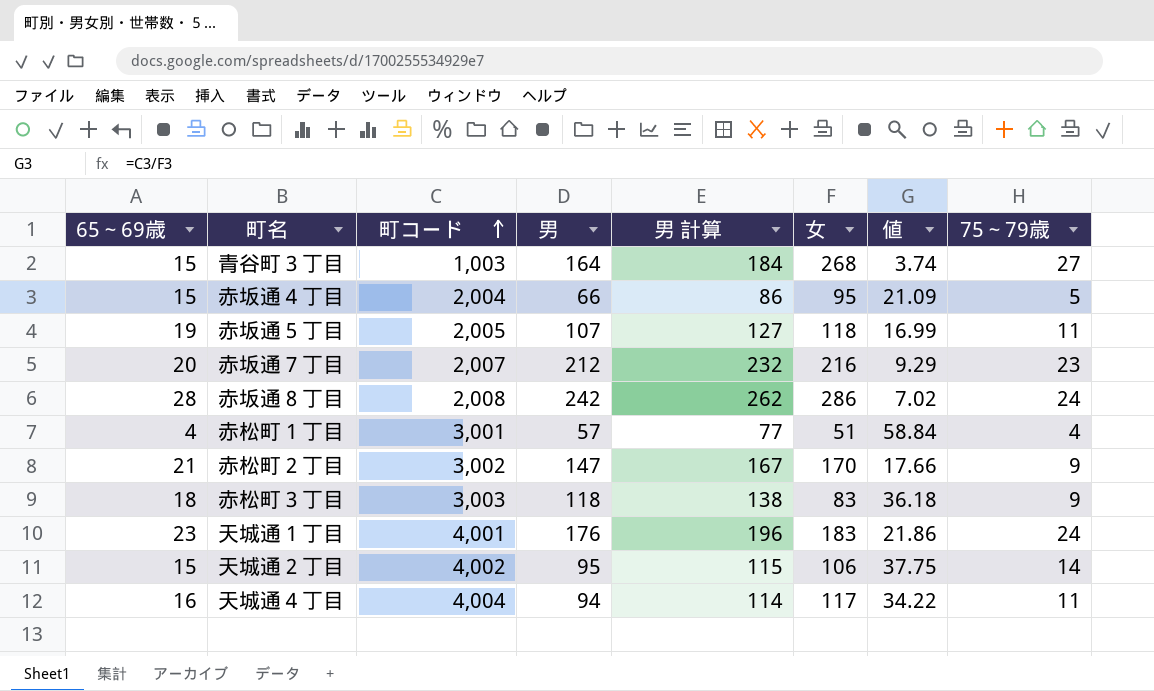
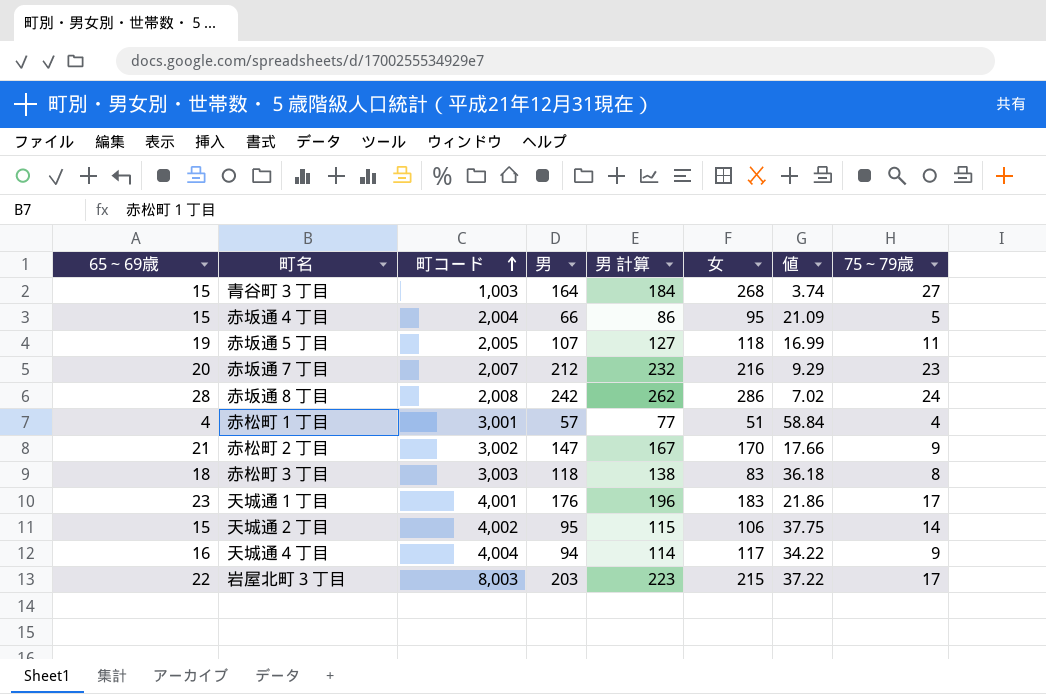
赤松町３丁目 | 75～79歳: 9 -> 8
天城通１丁目 | 75～79歳: 24 -> 17
天城通４丁目 | 75～79歳: 11 -> 9
row 岩屋北町３丁目: none -> 22 | 8,003 | 203 | 223 | 215 | 37.22 | 17

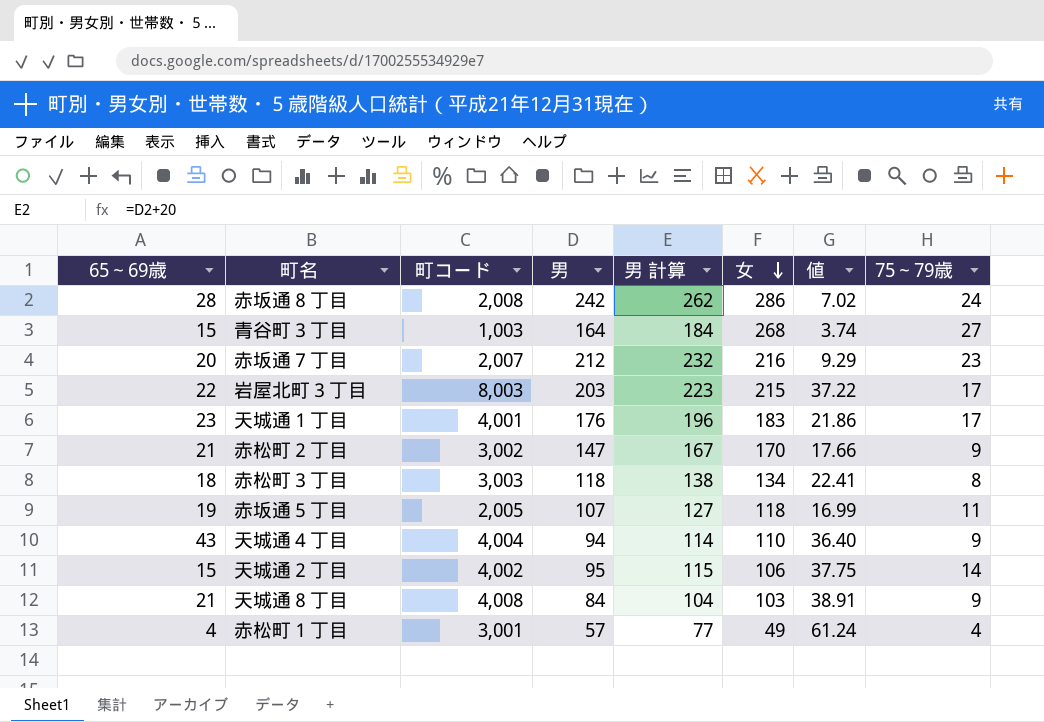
row order: 町コード ascending -> 女 descending
row 赤坂通４丁目: 15 | 2,004 | 66 | 86 | 95 | 21.09 | 5 -> none
赤松町３丁目 | 女: 83 -> 134
赤松町３丁目 | 値: 36.18 -> 22.41
天城通４丁目 | 65～69歳: 16 -> 43
天城通４丁目 | 女: 117 -> 110
天城通４丁目 | 値: 34.22 -> 36.40
row 天城通８丁目: none -> 21 | 4,008 | 84 | 104 | 103 | 38.91 | 9
赤松町１丁目 | 女: 51 -> 49
赤松町１丁目 | 値: 58.84 -> 61.24

